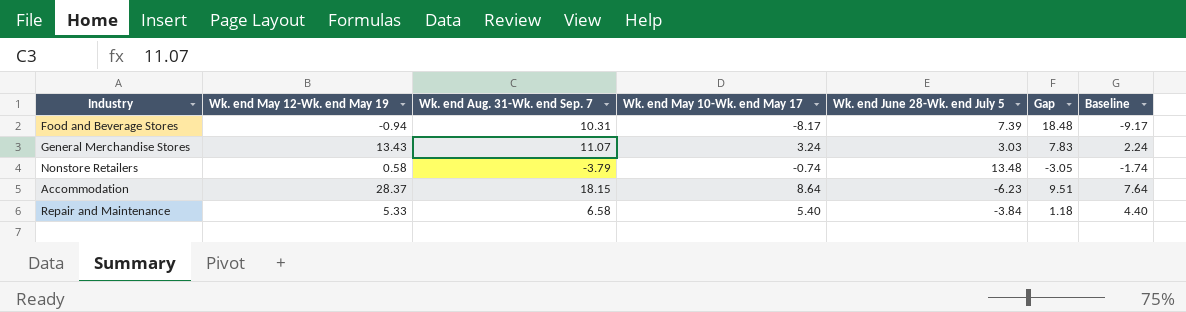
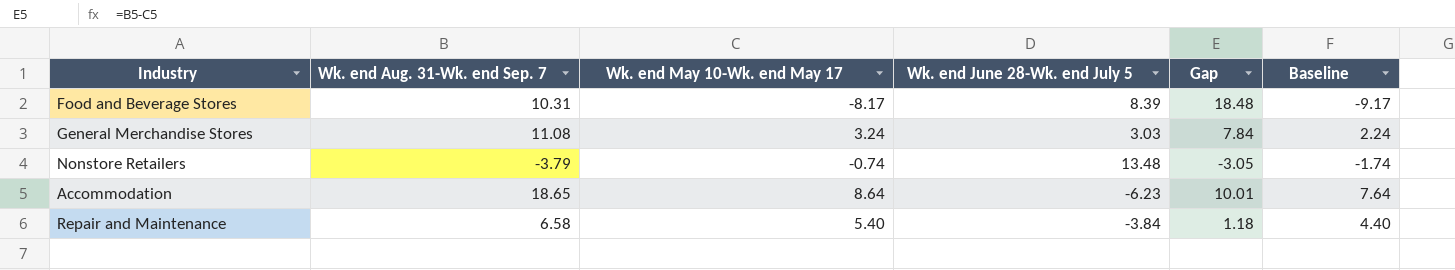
column Wk. end May 12-Wk. end May 19 | position: 2 -> none
Food and Beverage Stores | Wk. end June 28-Wk. end July 5: 7.39 -> 8.39
General Merchandise Stores | Wk. end Aug. 31-Wk. end Sep. 7: 11.07 -> 11.08
General Merchandise Stores | Gap: 7.83 -> 7.84
Accommodation | Wk. end Aug. 31-Wk. end Sep. 7: 18.15 -> 18.65
Accommodation | Gap: 9.51 -> 10.01

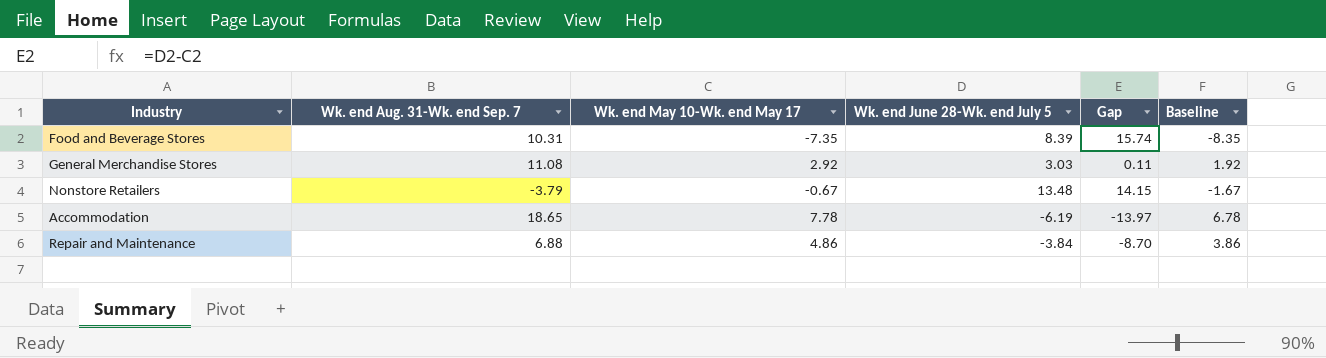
column Gap | formula: [Wk. end Aug. 31-Wk. end Sep. 7] - [Wk. end May 10-Wk. end May 17] -> [Wk. end June 28-Wk. end July 5] - [Wk. end May 10-Wk. end May 17]
Food and Beverage Stores | Wk. end May 10-Wk. end May 17: -8.17 -> -7.35
Food and Beverage Stores | Baseline: -9.17 -> -8.35
General Merchandise Stores | Wk. end May 10-Wk. end May 17: 3.24 -> 2.92
General Merchandise Stores | Baseline: 2.24 -> 1.92
Nonstore Retailers | Wk. end May 10-Wk. end May 17: -0.74 -> -0.67
Nonstore Retailers | Baseline: -1.74 -> -1.67
Accommodation | Wk. end May 10-Wk. end May 17: 8.64 -> 7.78
Accommodation | Wk. end June 28-Wk. end July 5: -6.23 -> -6.19
Accommodation | Baseline: 7.64 -> 6.78
Repair and Maintenance | Wk. end Aug. 31-Wk. end Sep. 7: 6.58 -> 6.88
Repair and Maintenance | Wk. end May 10-Wk. end May 17: 5.40 -> 4.86
Repair and Maintenance | Baseline: 4.40 -> 3.86

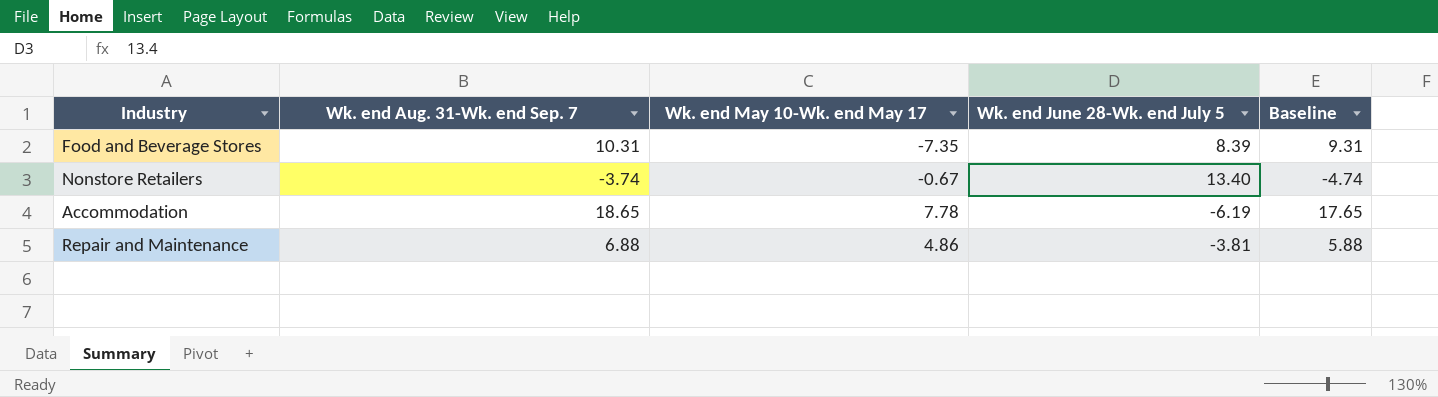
column Gap | formula: [Wk. end June 28-Wk. end July 5] - [Wk. end May 10-Wk. end May 17] -> none
column Baseline | formula: [Wk. end May 10-Wk. end May 17] - 1 -> [Wk. end Aug. 31-Wk. end Sep. 7] - 1
row General Merchandise Stores: 11.08 | 2.92 | 3.03 | 0.11 | 1.92 -> none
Nonstore Retailers | Wk. end Aug. 31-Wk. end Sep. 7: -3.79 -> -3.74
Nonstore Retailers | Wk. end June 28-Wk. end July 5: 13.48 -> 13.40
Repair and Maintenance | Wk. end June 28-Wk. end July 5: -3.84 -> -3.81

